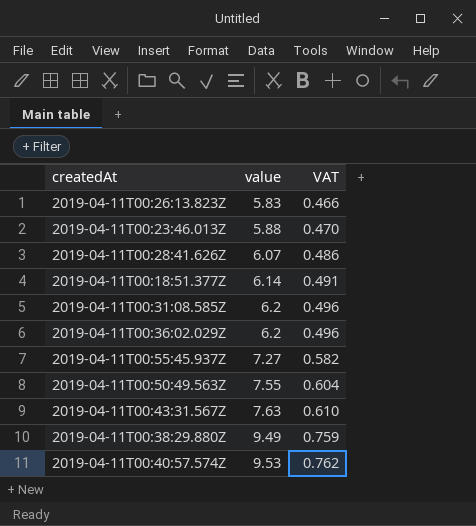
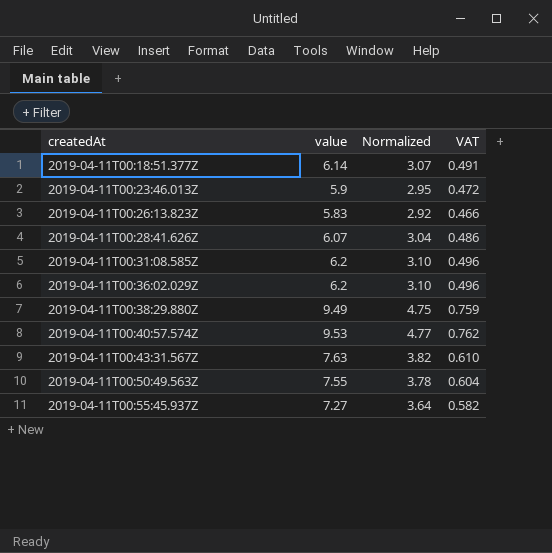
row order: value ascending -> createdAt ascending
column Normalized | formula: none -> [value] * 0.5
2019-04-11T00:23:46.013Z | value: 5.88 -> 5.9
2019-04-11T00:23:46.013Z | VAT: 0.470 -> 0.472

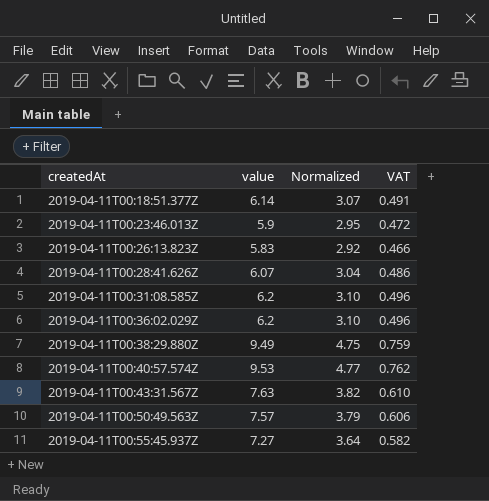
2019-04-11T00:50:49.563Z | value: 7.55 -> 7.57
2019-04-11T00:50:49.563Z | Normalized: 3.78 -> 3.79
2019-04-11T00:50:49.563Z | VAT: 0.604 -> 0.606

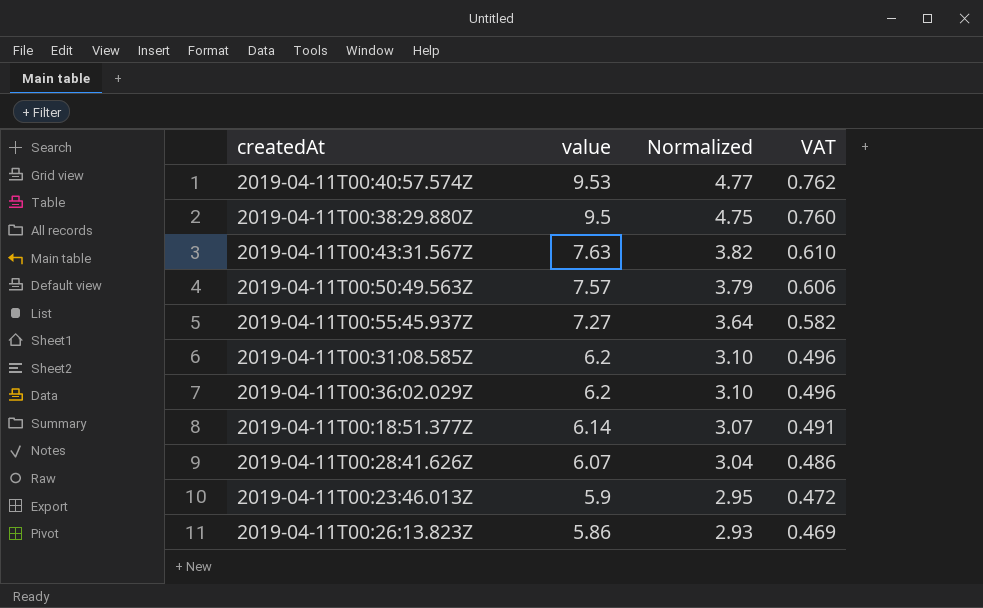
row order: createdAt ascending -> value descending
2019-04-11T00:38:29.880Z | value: 9.49 -> 9.5
2019-04-11T00:38:29.880Z | VAT: 0.759 -> 0.760
2019-04-11T00:26:13.823Z | value: 5.83 -> 5.86
2019-04-11T00:26:13.823Z | Normalized: 2.92 -> 2.93
2019-04-11T00:26:13.823Z | VAT: 0.466 -> 0.469

